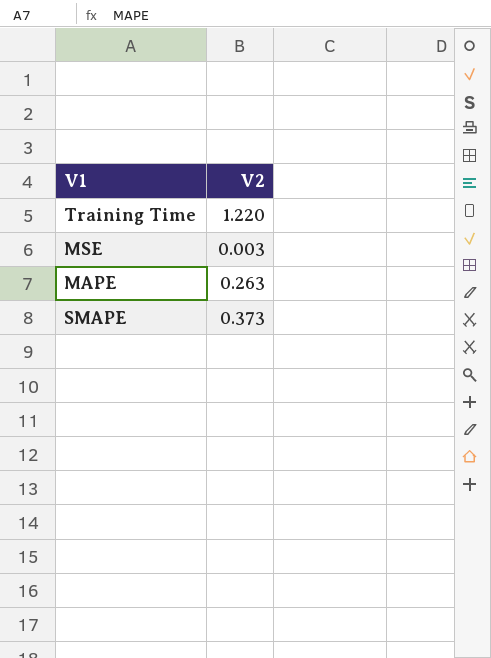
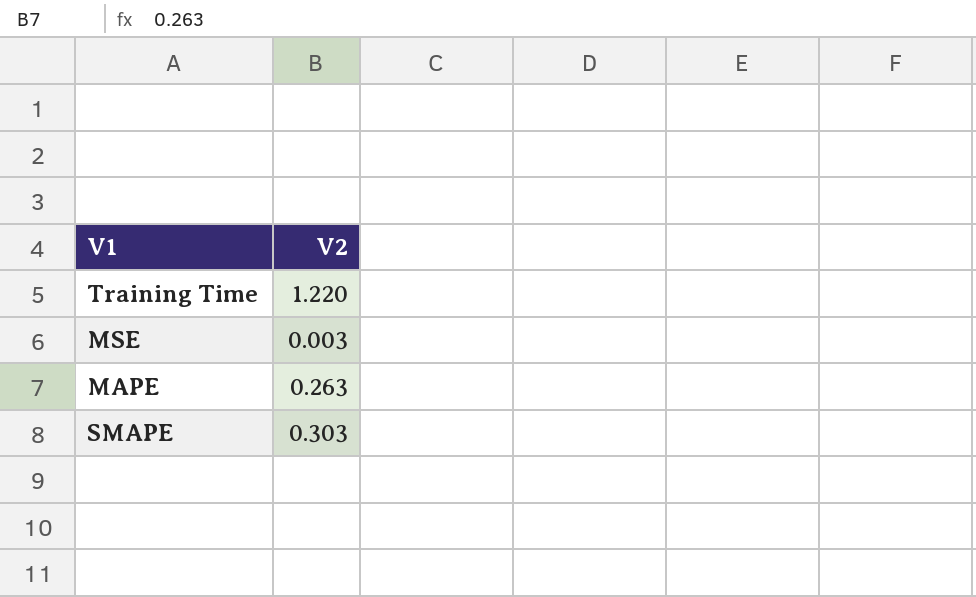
SMAPE | V2: 0.373 -> 0.303

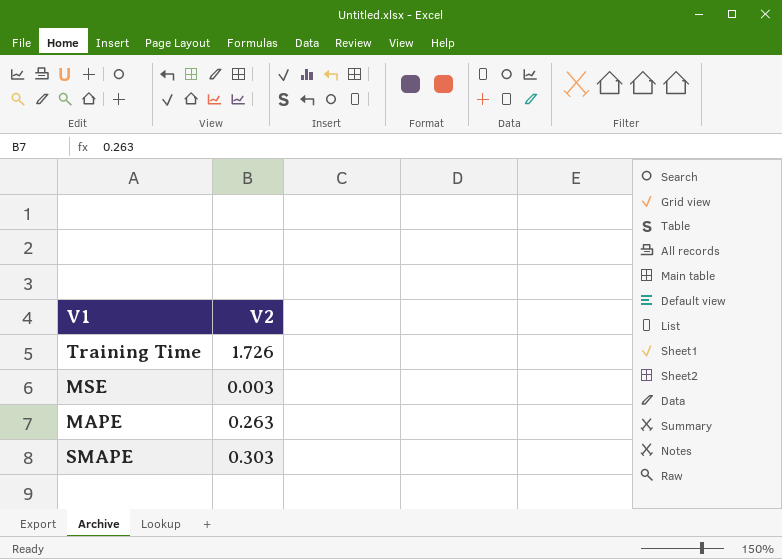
Training Time | V2: 1.220 -> 1.726

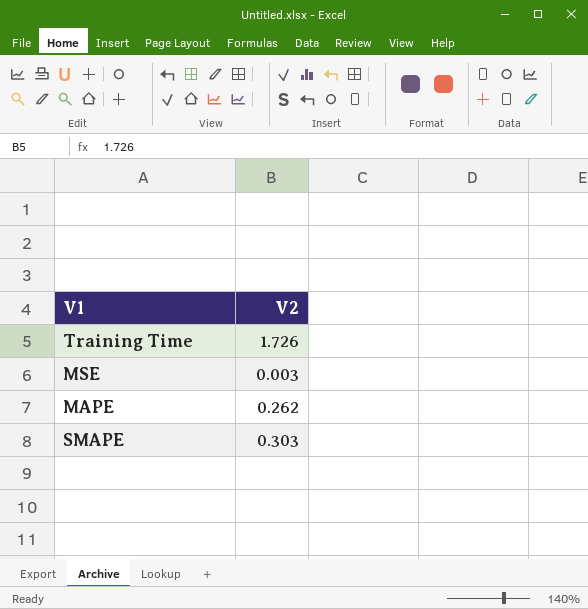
MAPE | V2: 0.263 -> 0.262

